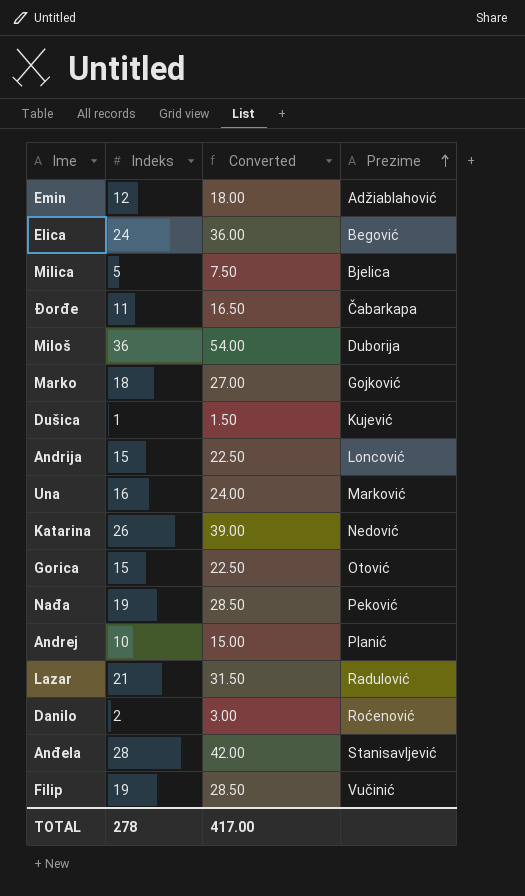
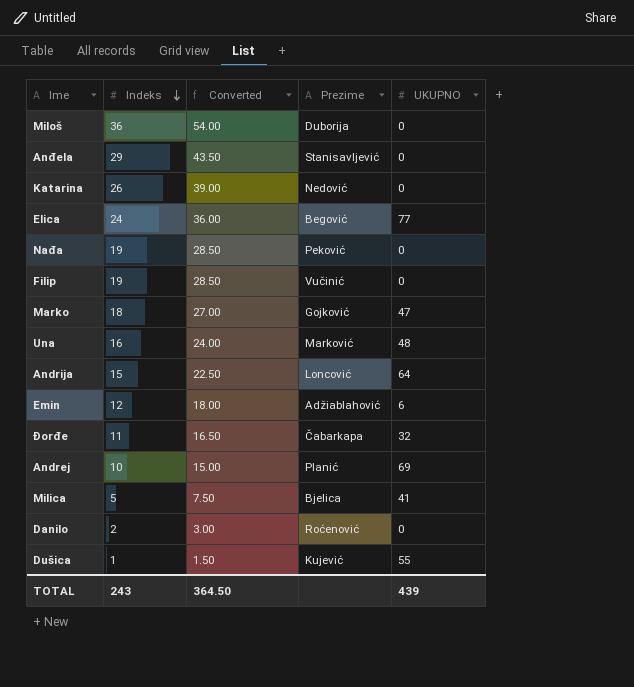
row order: Prezime ascending -> Indeks descending
column UKUPNO | position: none -> 5
row Gorica: 15 | 22.50 | Otović -> none
row Lazar: 21 | 31.50 | Radulović -> none
Anđela | Indeks: 28 -> 29
Anđela | Converted: 42.00 -> 43.50
TOTAL | Indeks: 278 -> 243
TOTAL | Converted: 417.00 -> 364.50

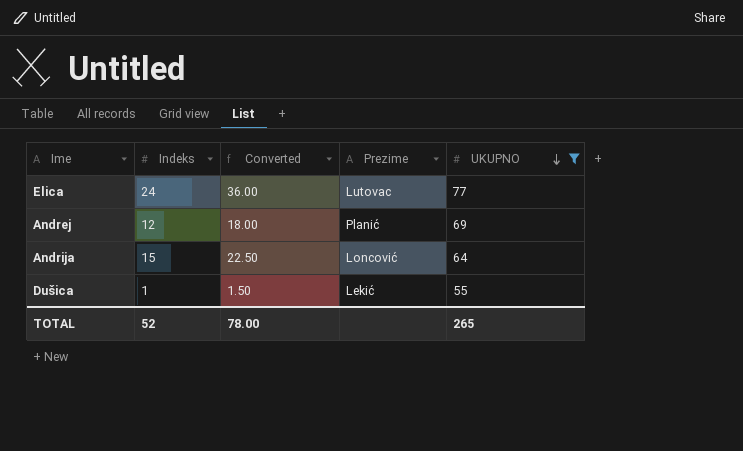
filter: none -> UKUPNO >= 55
row order: Indeks descending -> UKUPNO descending
Elica | Prezime: Begović -> Lutovac
Andrej | Indeks: 10 -> 12
Andrej | Converted: 15.00 -> 18.00
Dušica | Prezime: Kujević -> Lekić
TOTAL | Indeks: 243 -> 52
TOTAL | Converted: 364.50 -> 78.00
TOTAL | UKUPNO: 439 -> 265

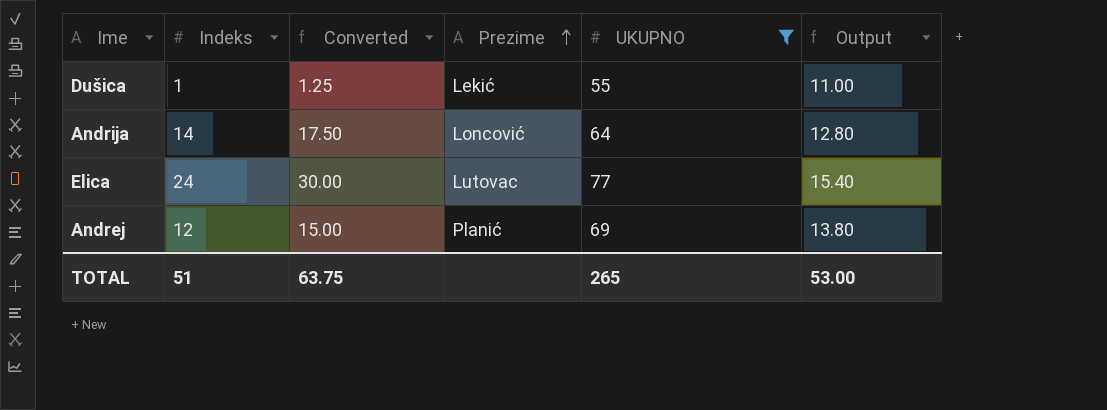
row order: UKUPNO descending -> Prezime ascending
column Converted | formula: [Indeks] * 1.5 -> [Indeks] * 1.25
column Output | formula: none -> [UKUPNO] * 0.2
Andrija | Indeks: 15 -> 14
TOTAL | Indeks: 52 -> 51
TOTAL | Converted: 78.00 -> 63.75

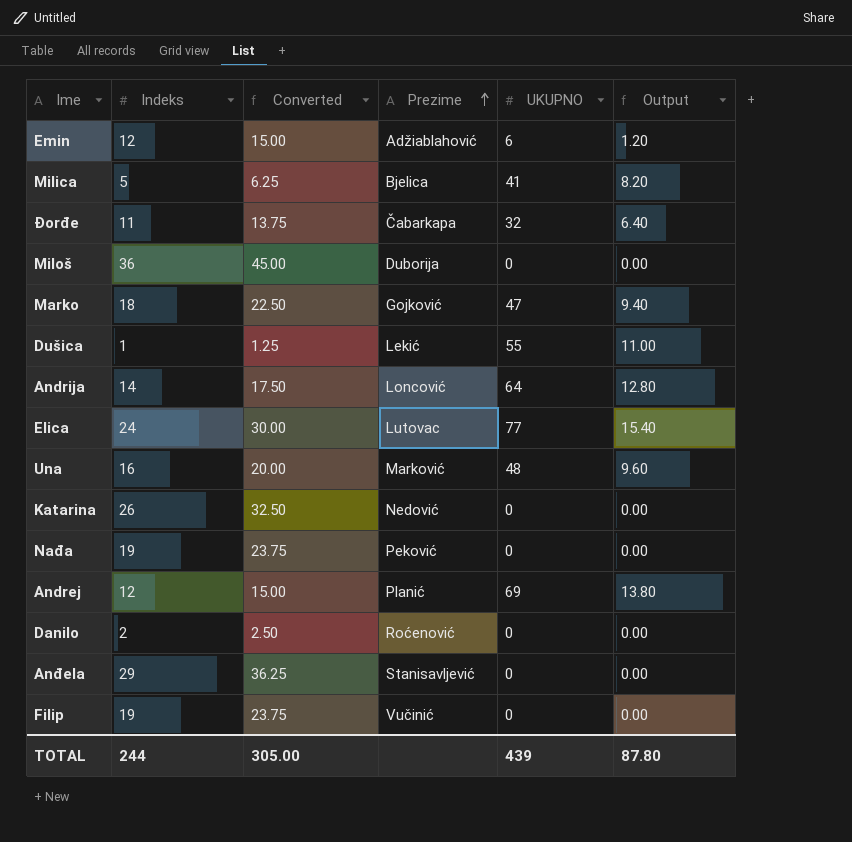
filter: UKUPNO >= 55 -> none
TOTAL | Indeks: 51 -> 244
TOTAL | Converted: 63.75 -> 305.00
TOTAL | UKUPNO: 265 -> 439
TOTAL | Output: 53.00 -> 87.80

